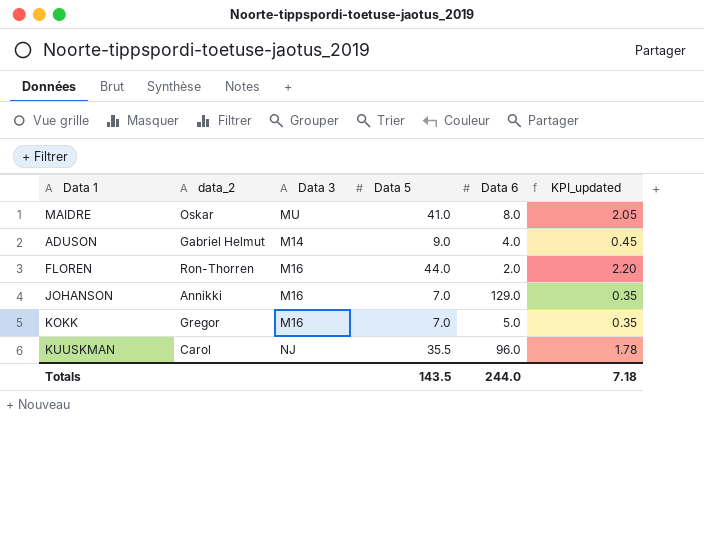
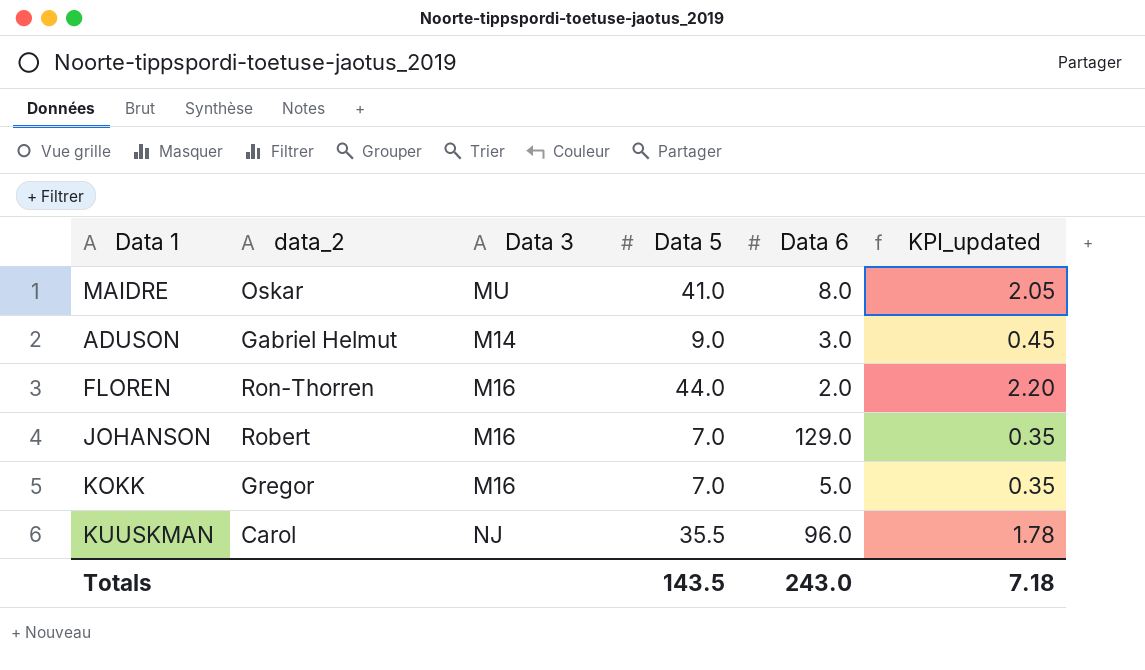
ADUSON | Data 6: 4.0 -> 3.0
JOHANSON | data_2: Annikki -> Robert
Totals | Data 6: 244.0 -> 243.0

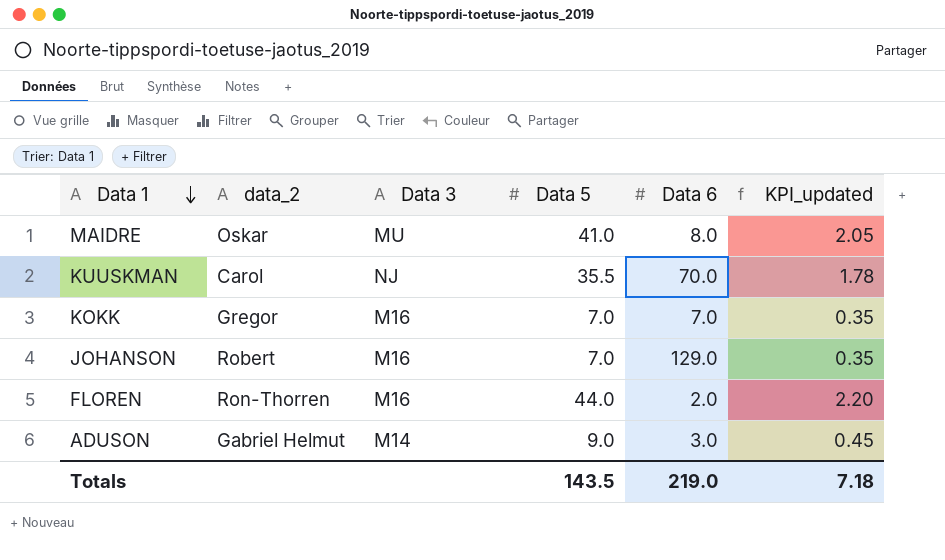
row order: none -> Data 1 descending
KUUSKMAN | Data 6: 96.0 -> 70.0
KOKK | Data 6: 5.0 -> 7.0
Totals | Data 6: 243.0 -> 219.0

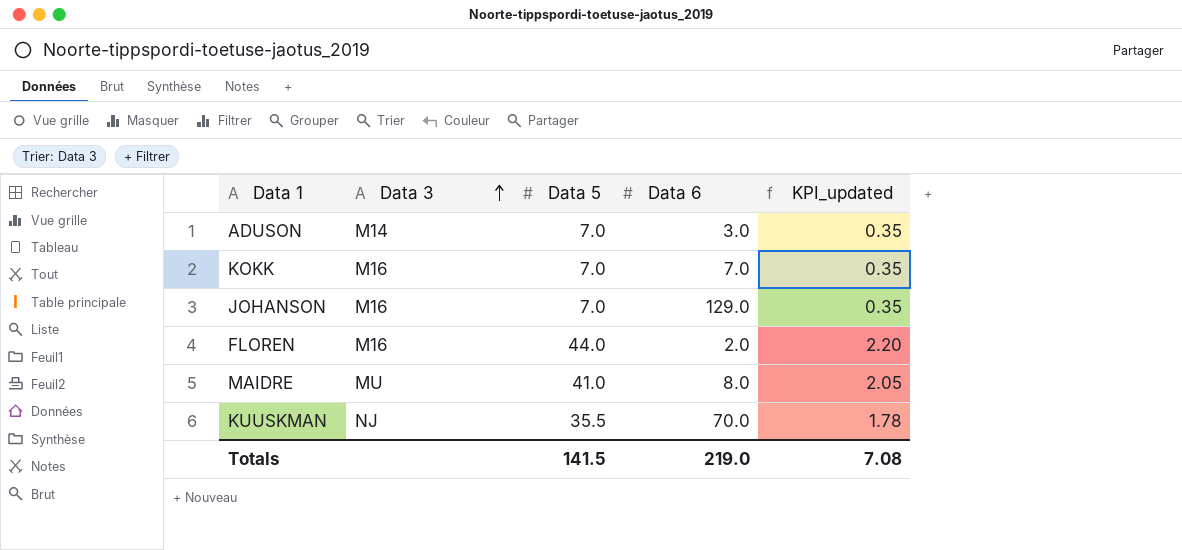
row order: Data 1 descending -> Data 3 ascending
column data_2 | position: 2 -> none
ADUSON | Data 5: 9.0 -> 7.0
ADUSON | KPI_updated: 0.45 -> 0.35
Totals | Data 5: 143.5 -> 141.5
Totals | KPI_updated: 7.18 -> 7.08

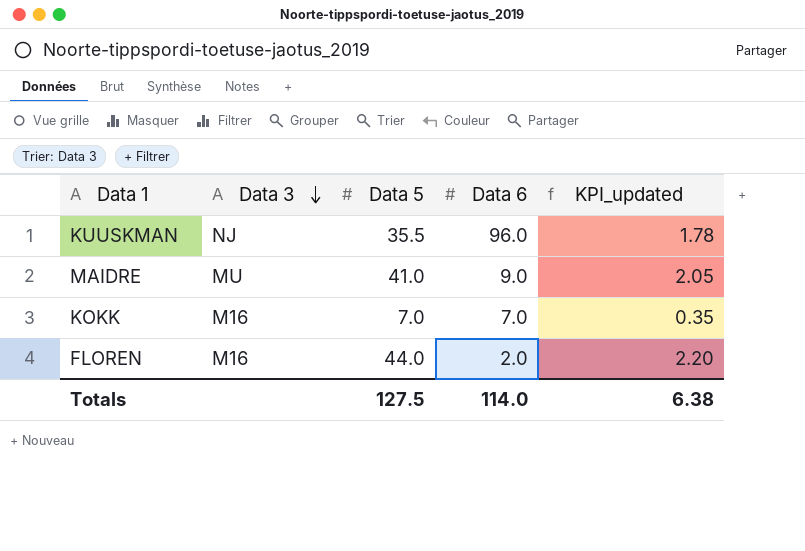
row order: Data 3 ascending -> Data 3 descending
row ADUSON: M14 | 7.0 | 3.0 | 0.35 -> none
row JOHANSON: M16 | 7.0 | 129.0 | 0.35 -> none
KUUSKMAN | Data 6: 70.0 -> 96.0
MAIDRE | Data 6: 8.0 -> 9.0
Totals | Data 5: 141.5 -> 127.5
Totals | Data 6: 219.0 -> 114.0
Totals | KPI_updated: 7.08 -> 6.38

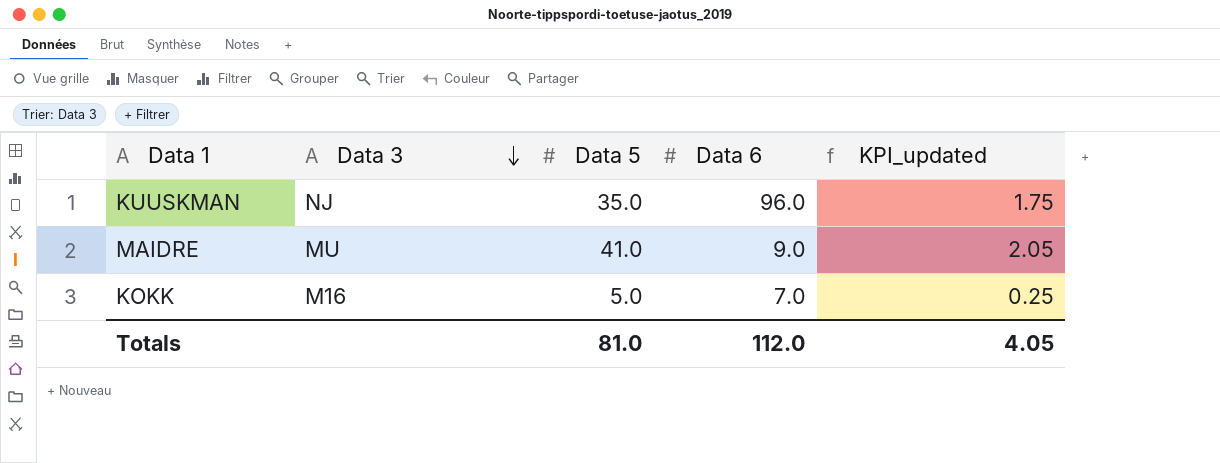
row FLOREN: M16 | 44.0 | 2.0 | 2.20 -> none
KUUSKMAN | Data 5: 35.5 -> 35.0
KUUSKMAN | KPI_updated: 1.78 -> 1.75
KOKK | Data 5: 7.0 -> 5.0
KOKK | KPI_updated: 0.35 -> 0.25
Totals | Data 5: 127.5 -> 81.0
Totals | Data 6: 114.0 -> 112.0
Totals | KPI_updated: 6.38 -> 4.05

